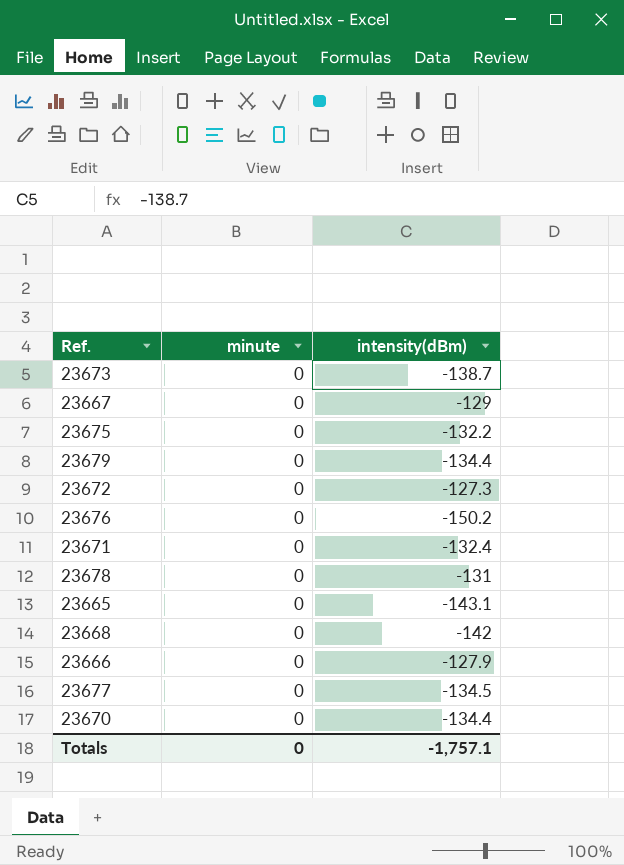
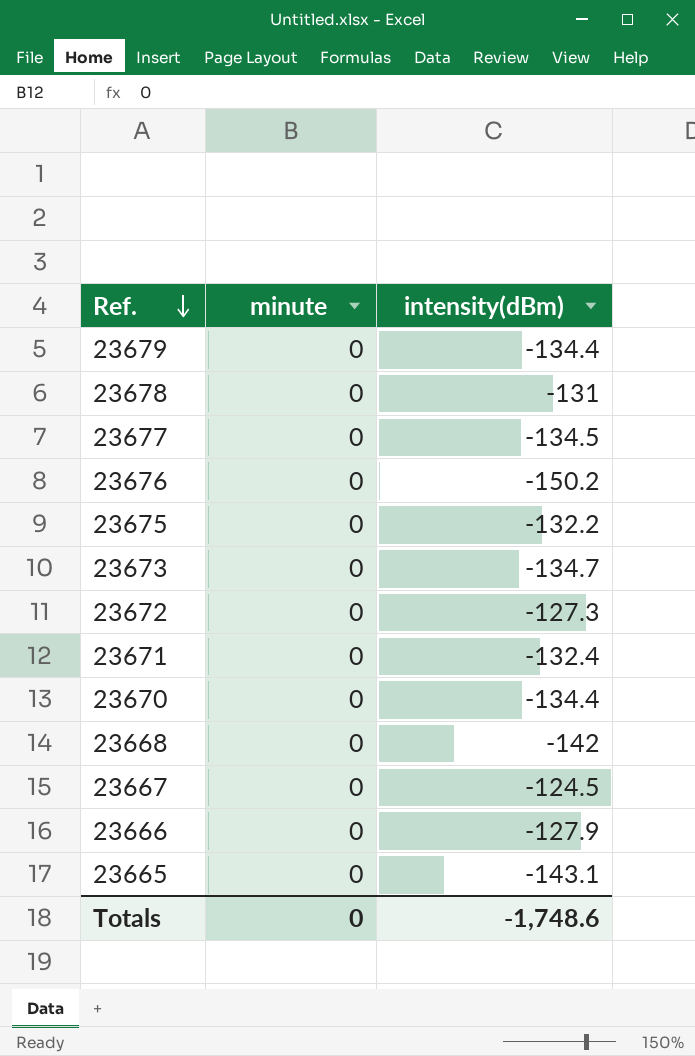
row order: none -> Ref. descending
23673 | intensity(dBm): -138.7 -> -134.7
23667 | intensity(dBm): -129 -> -124.5
Totals | intensity(dBm): -1,757.1 -> -1,748.6

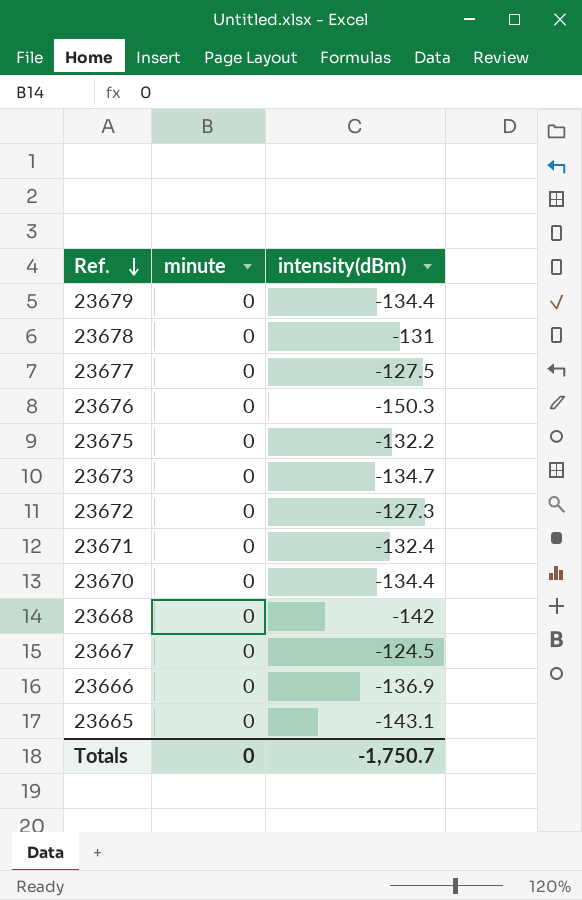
23677 | intensity(dBm): -134.5 -> -127.5
23676 | intensity(dBm): -150.2 -> -150.3
23666 | intensity(dBm): -127.9 -> -136.9
Totals | intensity(dBm): -1,748.6 -> -1,750.7

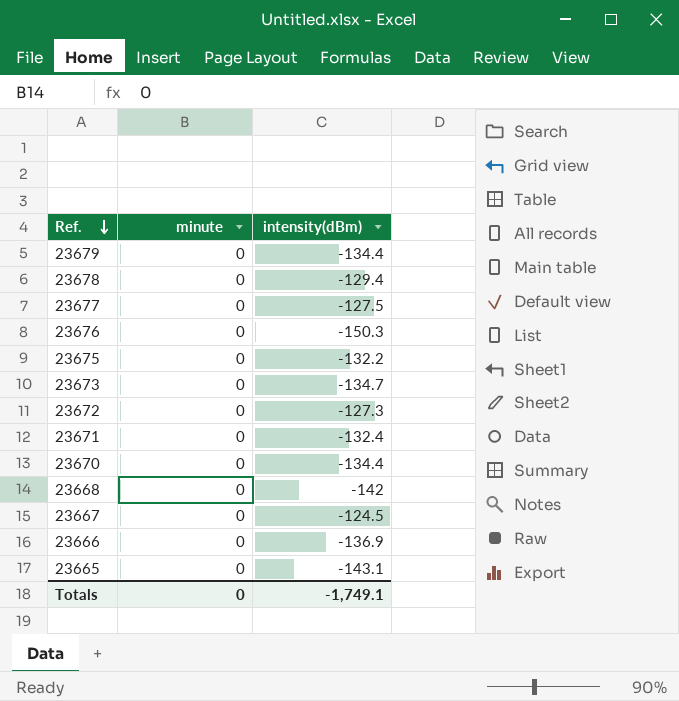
23678 | intensity(dBm): -131 -> -129.4
Totals | intensity(dBm): -1,750.7 -> -1,749.1

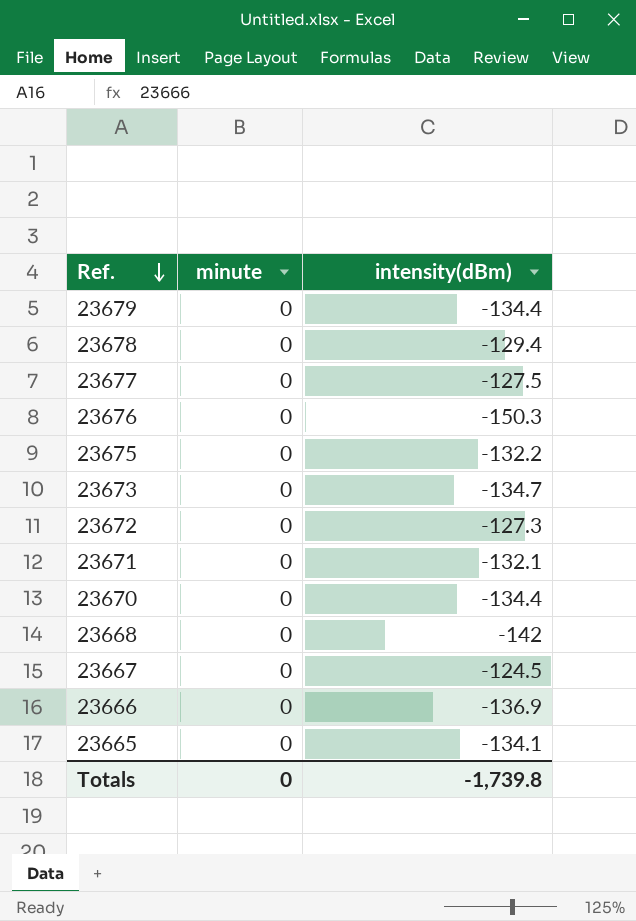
23671 | intensity(dBm): -132.4 -> -132.1
23665 | intensity(dBm): -143.1 -> -134.1
Totals | intensity(dBm): -1,749.1 -> -1,739.8

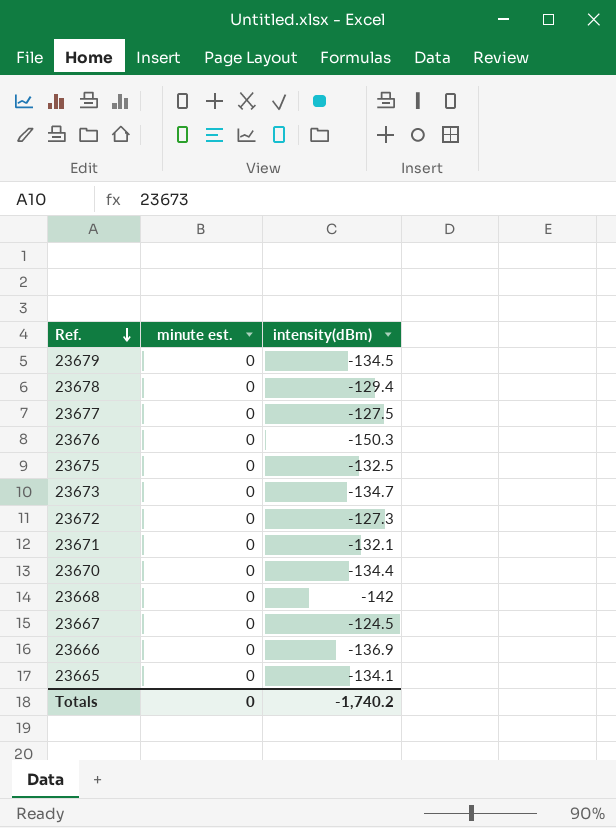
column name: minute -> minute est.
23679 | intensity(dBm): -134.4 -> -134.5
23675 | intensity(dBm): -132.2 -> -132.5
Totals | intensity(dBm): -1,739.8 -> -1,740.2

